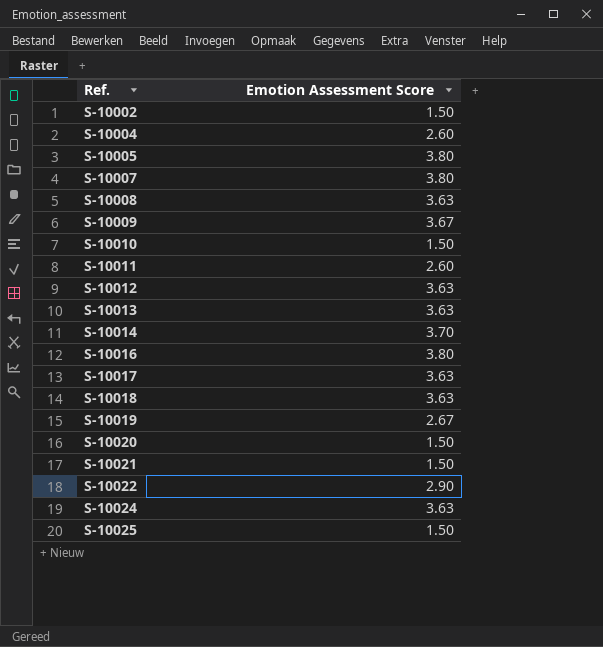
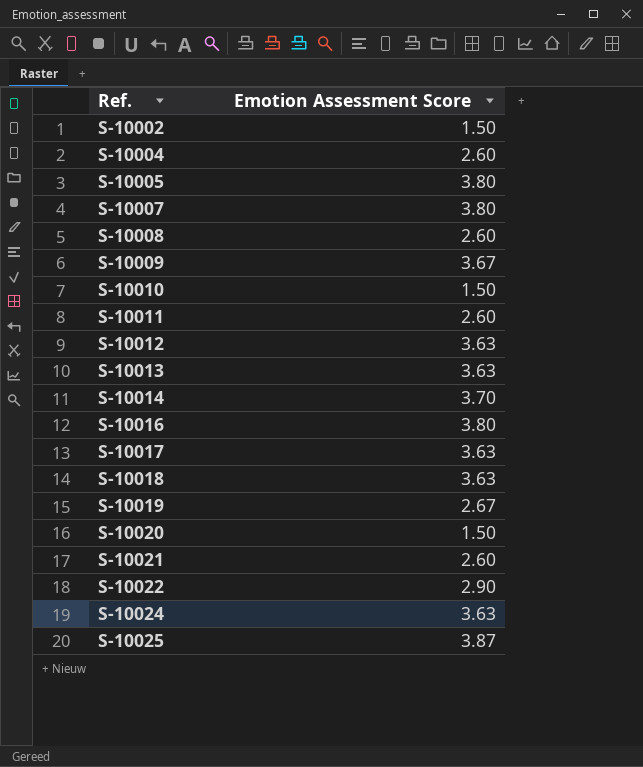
S-10008 | Emotion Assessment Score: 3.63 -> 2.60
S-10021 | Emotion Assessment Score: 1.50 -> 2.60
S-10025 | Emotion Assessment Score: 1.50 -> 3.87

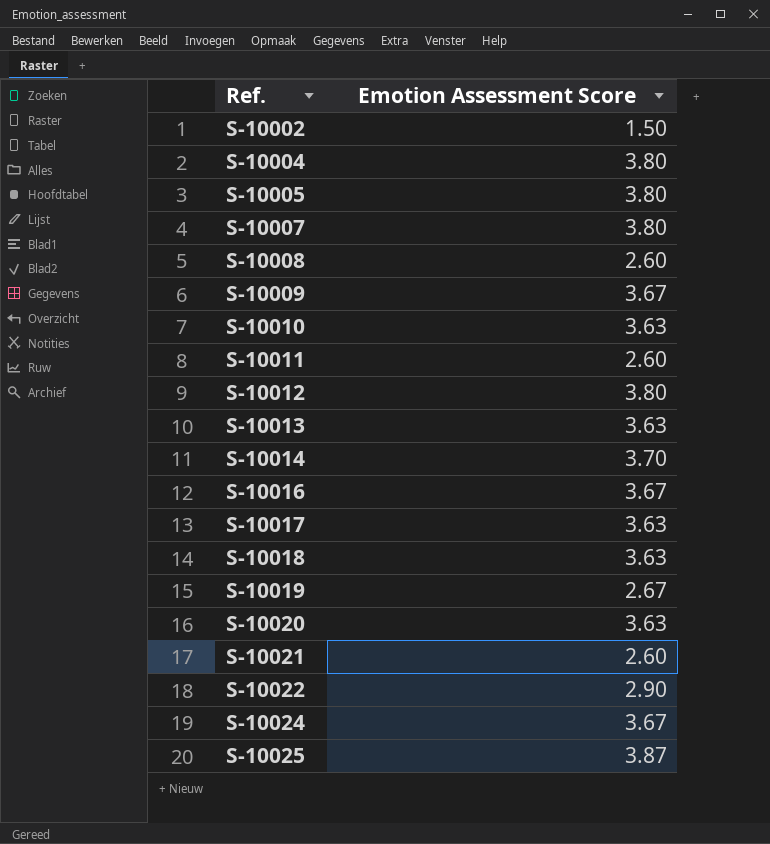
S-10004 | Emotion Assessment Score: 2.60 -> 3.80
S-10010 | Emotion Assessment Score: 1.50 -> 3.63
S-10012 | Emotion Assessment Score: 3.63 -> 3.80
S-10016 | Emotion Assessment Score: 3.80 -> 3.67
S-10020 | Emotion Assessment Score: 1.50 -> 3.63
S-10024 | Emotion Assessment Score: 3.63 -> 3.67

